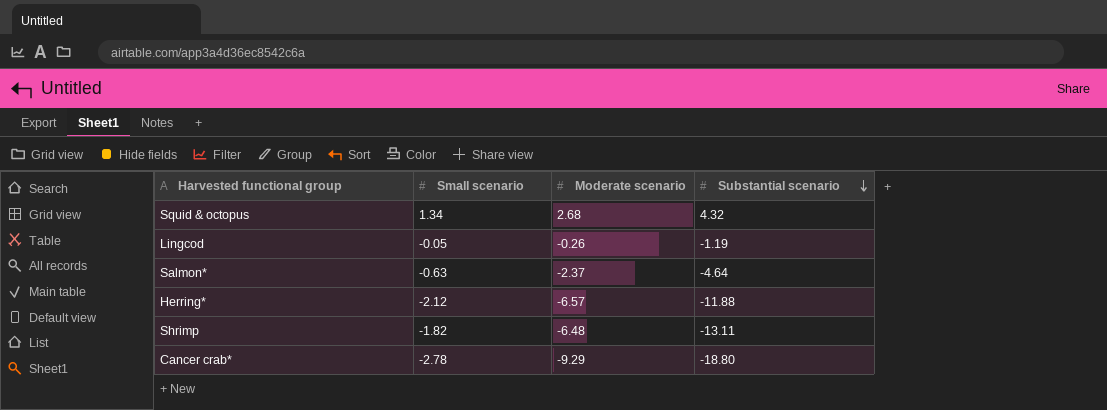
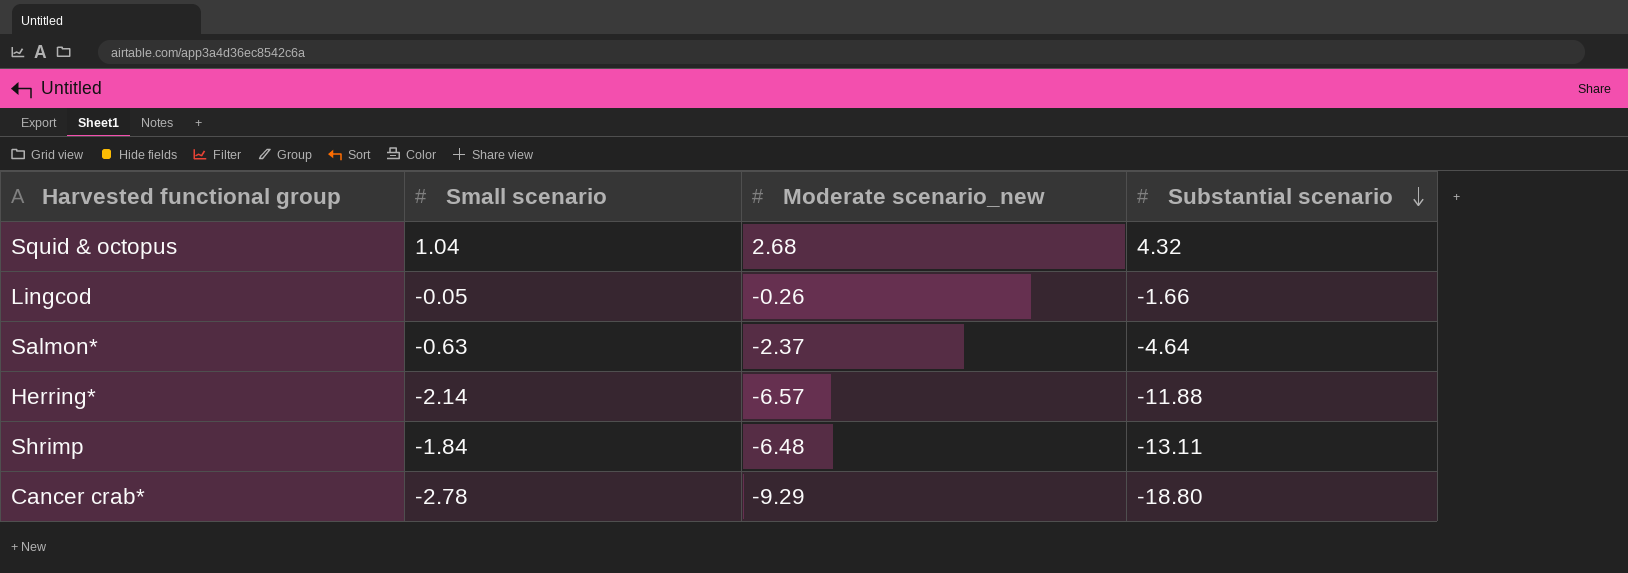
column name: Moderate scenario -> Moderate scenario_new
Squid & octopus | Small scenario: 1.34 -> 1.04
Lingcod | Substantial scenario: -1.19 -> -1.66
Herring* | Small scenario: -2.12 -> -2.14
Shrimp | Small scenario: -1.82 -> -1.84

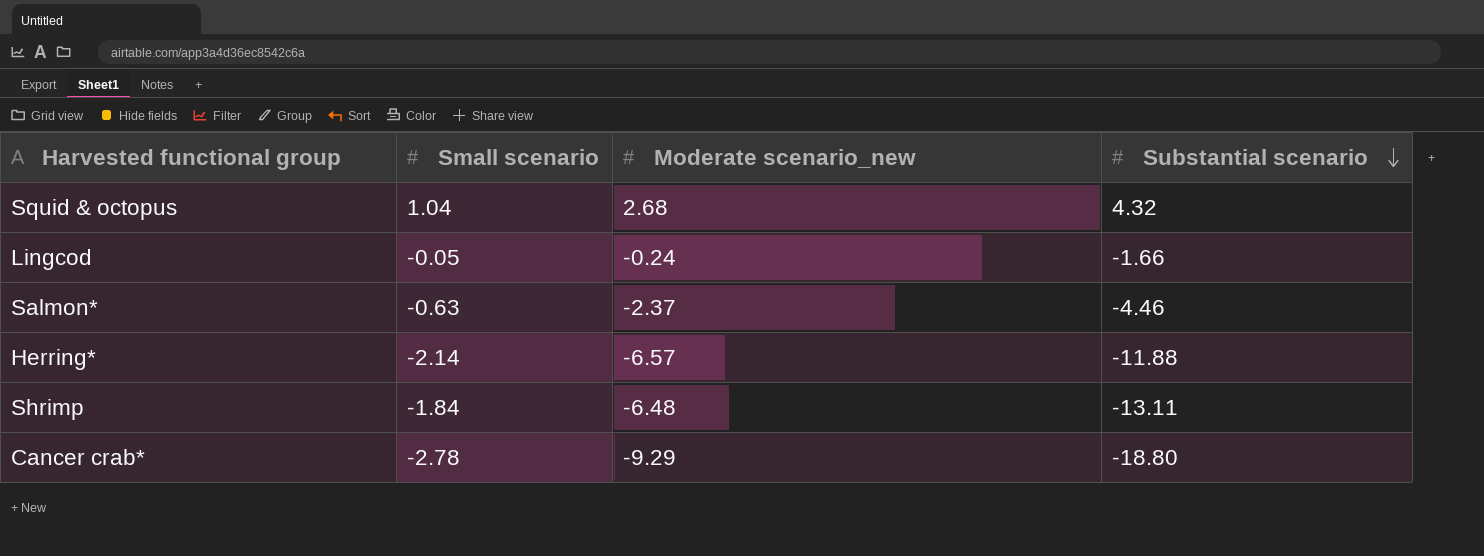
Lingcod | Moderate scenario_new: -0.26 -> -0.24
Salmon* | Substantial scenario: -4.64 -> -4.46

